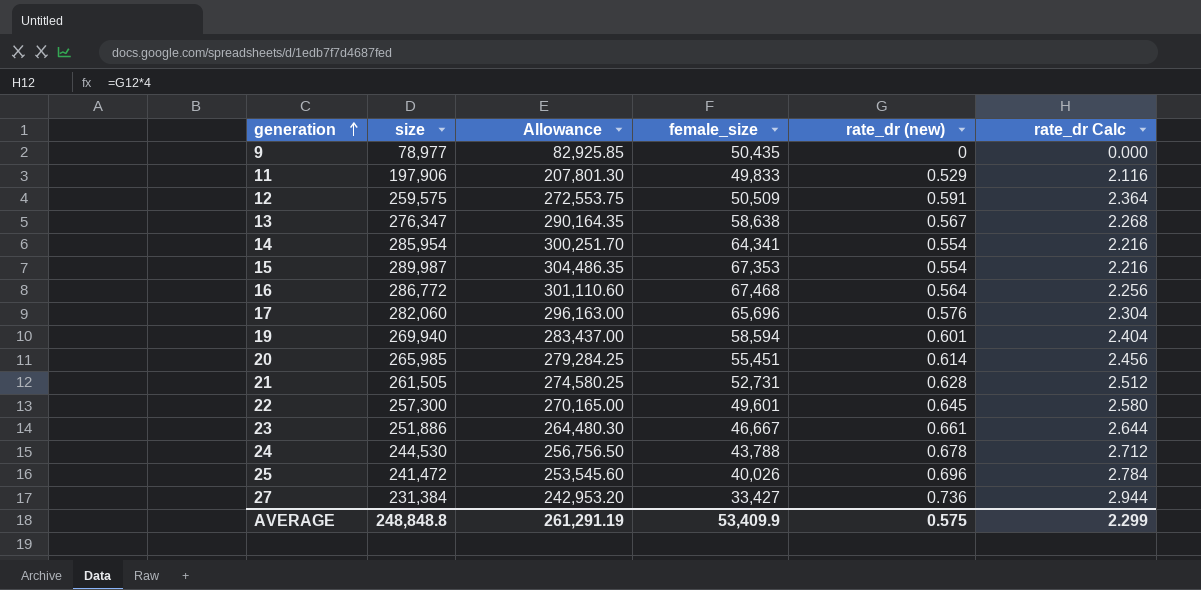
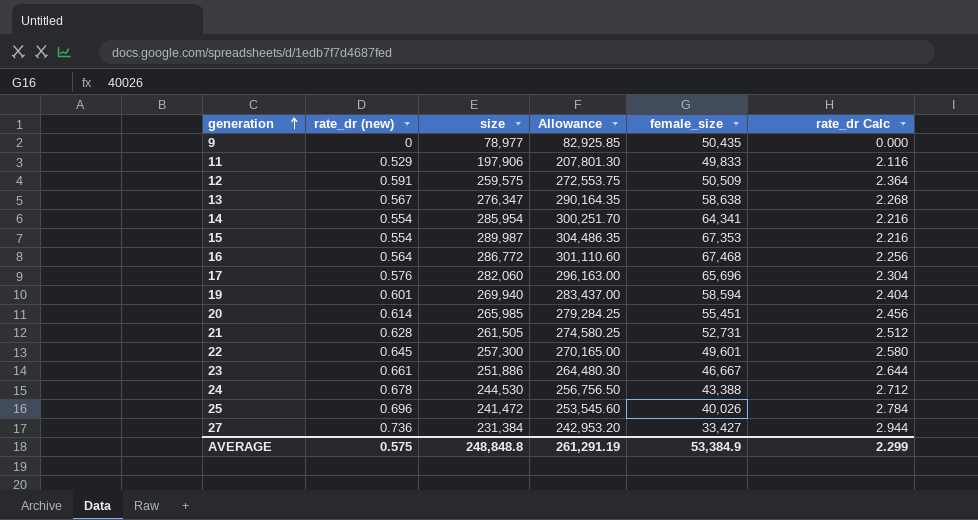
column rate_dr (new) | position: 5 -> 2
24 | female_size: 43,788 -> 43,388
AVERAGE | female_size: 53,409.9 -> 53,384.9

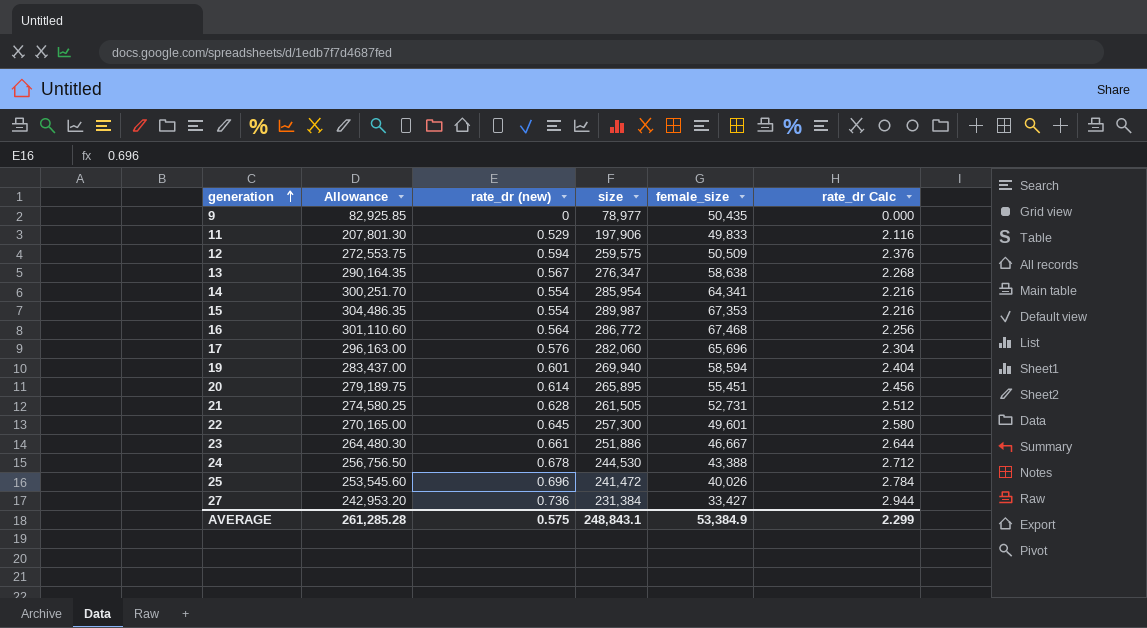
column Allowance | position: 4 -> 2
12 | rate_dr (new): 0.591 -> 0.594
12 | rate_dr Calc: 2.364 -> 2.376
20 | Allowance: 279,284.25 -> 279,189.75
20 | size: 265,985 -> 265,895
AVERAGE | Allowance: 261,291.19 -> 261,285.28
AVERAGE | size: 248,848.8 -> 248,843.1

